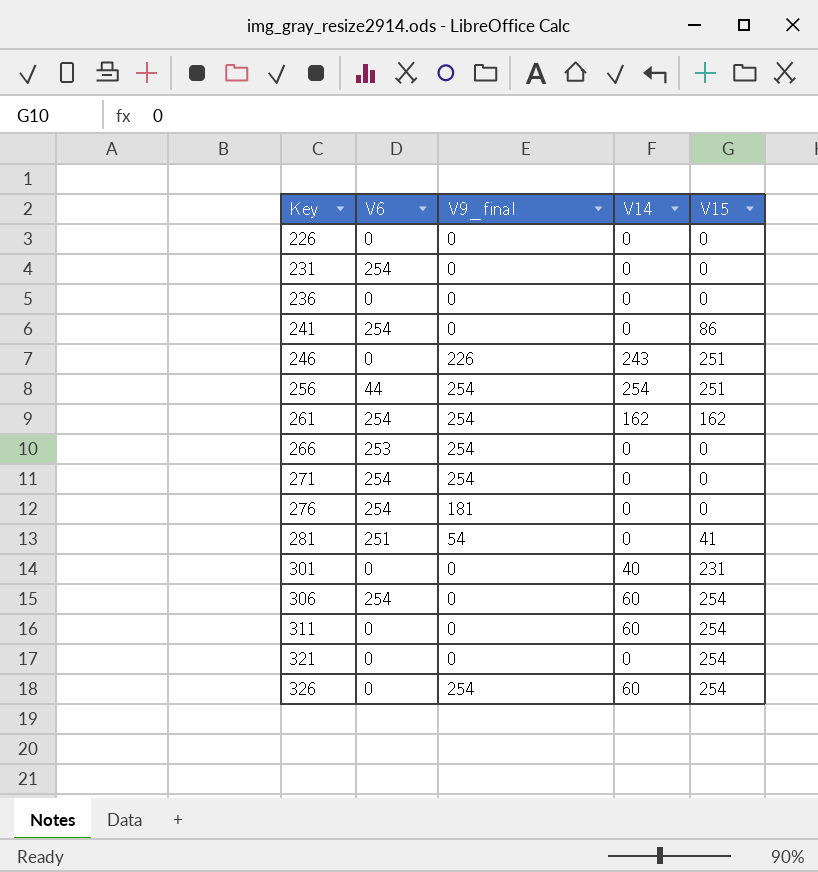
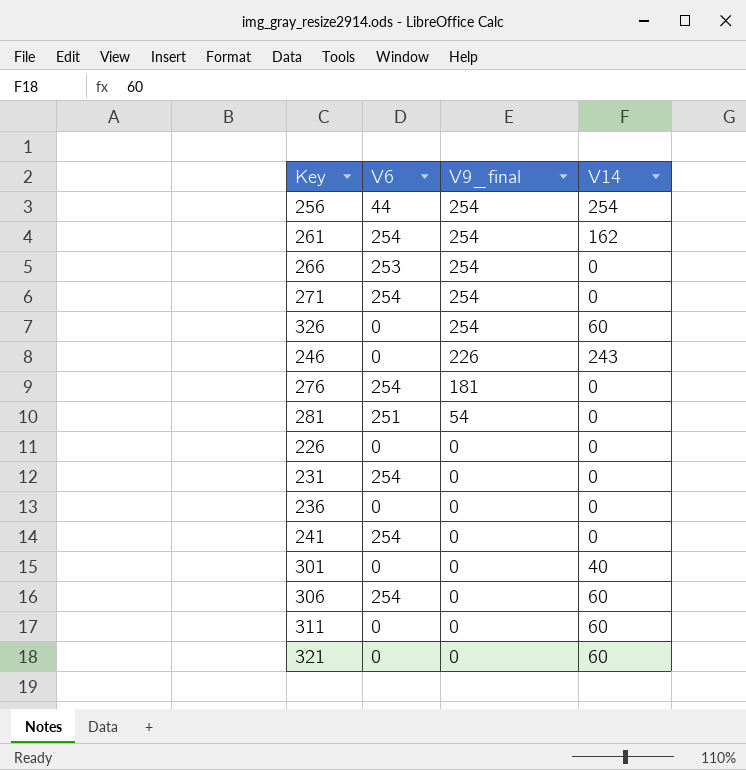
row order: Key ascending -> V9_final descending
column V15 | position: 5 -> none
321 | V14: 0 -> 60

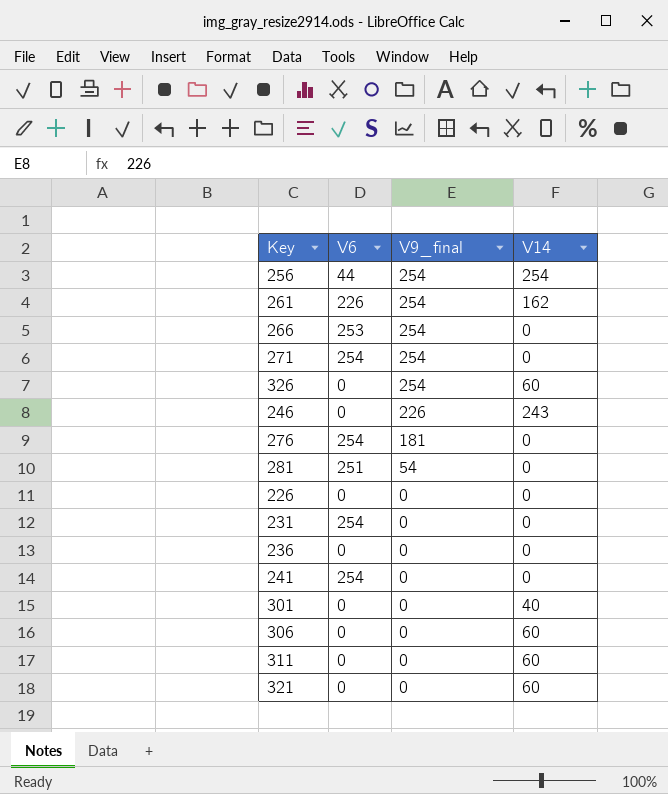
261 | V6: 254 -> 226
306 | V6: 254 -> 0

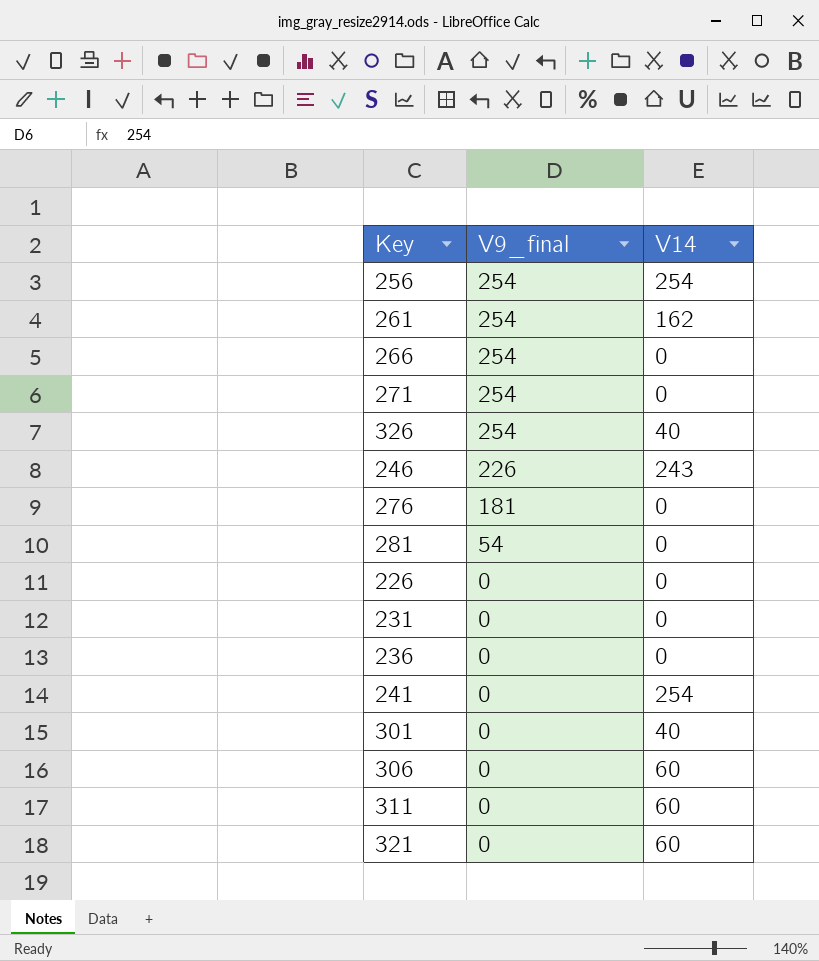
column V6 | position: 2 -> none
326 | V14: 60 -> 40
241 | V14: 0 -> 254

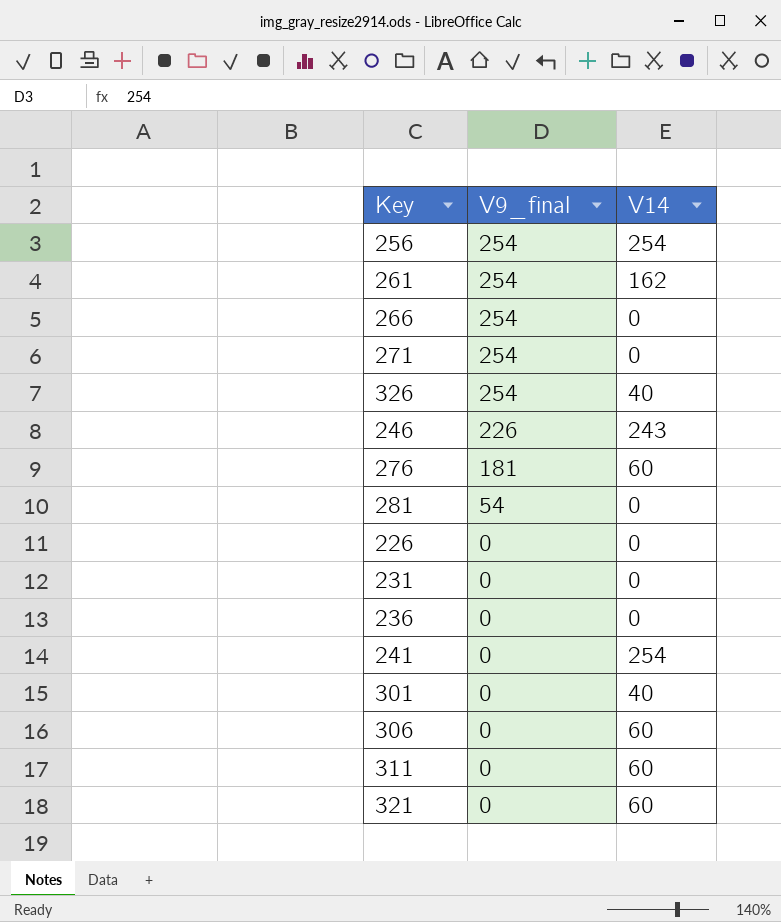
276 | V14: 0 -> 60

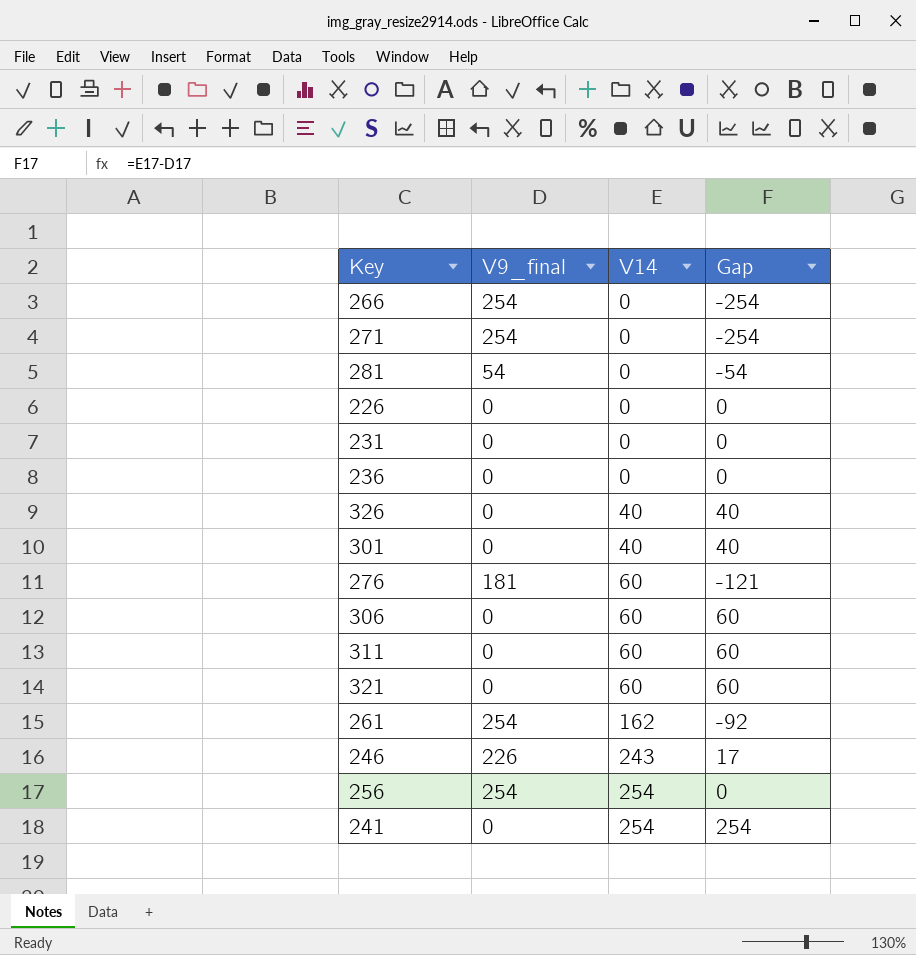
row order: V9_final descending -> V14 ascending
column Gap | formula: none -> [V14] - [V9_final]
326 | V9_final: 254 -> 0

